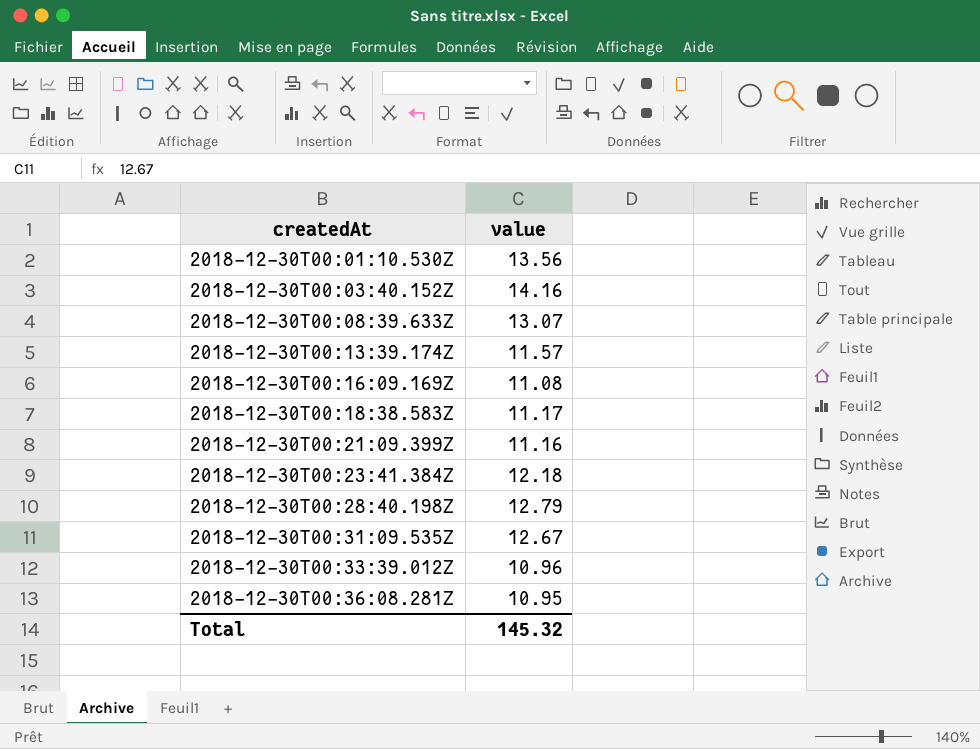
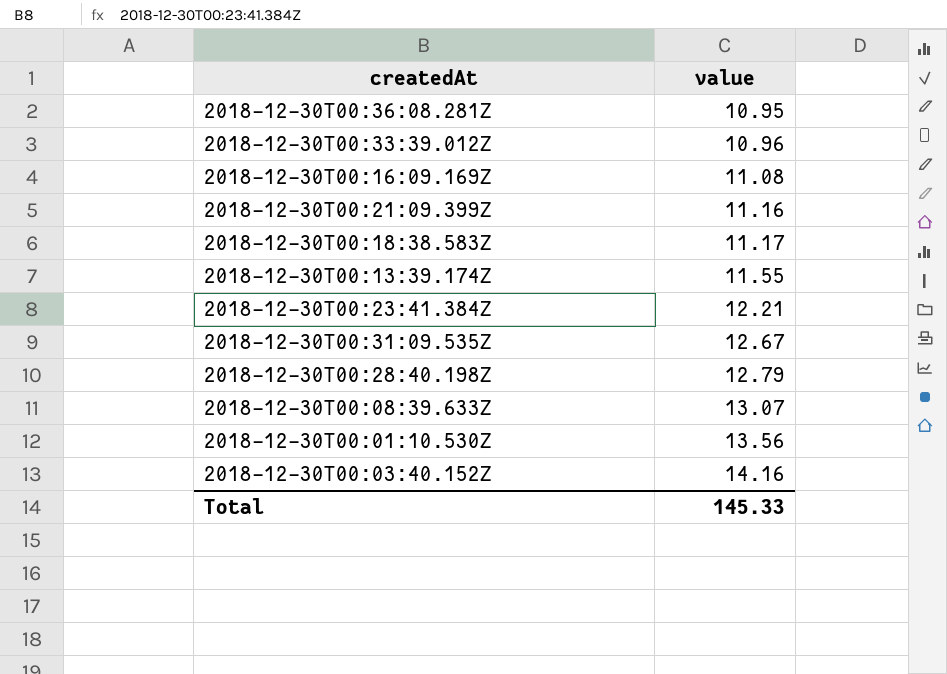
row order: createdAt ascending -> value ascending
2018-12-30T00:13:39.174Z | value: 11.57 -> 11.55
2018-12-30T00:23:41.384Z | value: 12.18 -> 12.21
Total | value: 145.32 -> 145.33

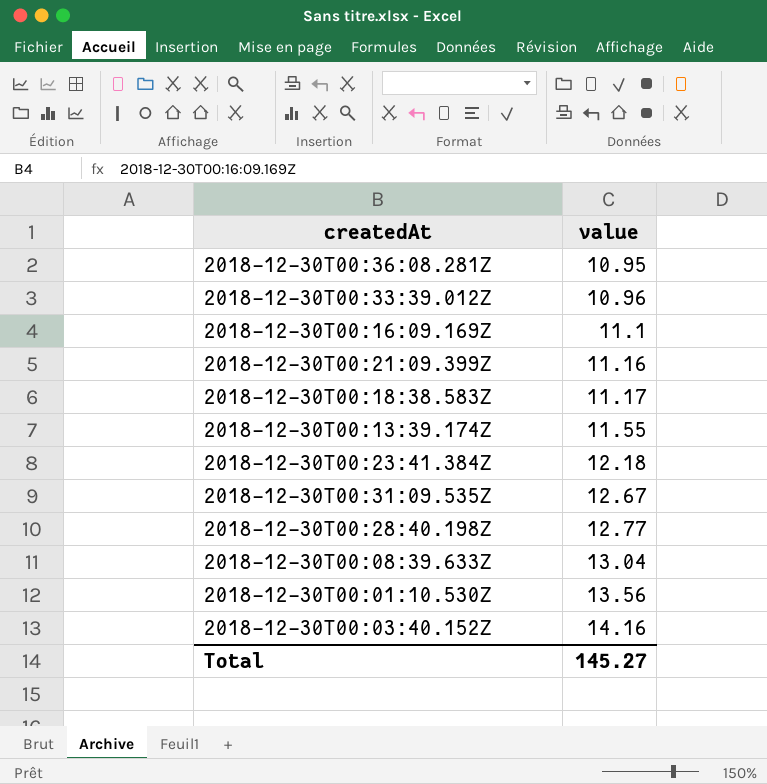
2018-12-30T00:16:09.169Z | value: 11.08 -> 11.1
2018-12-30T00:23:41.384Z | value: 12.21 -> 12.18
2018-12-30T00:28:40.198Z | value: 12.79 -> 12.77
2018-12-30T00:08:39.633Z | value: 13.07 -> 13.04
Total | value: 145.33 -> 145.27

